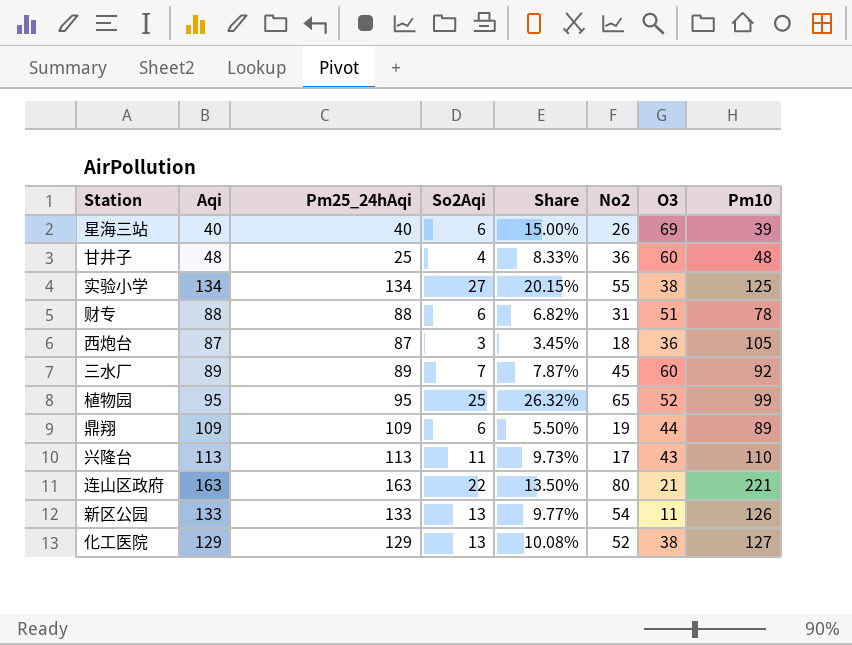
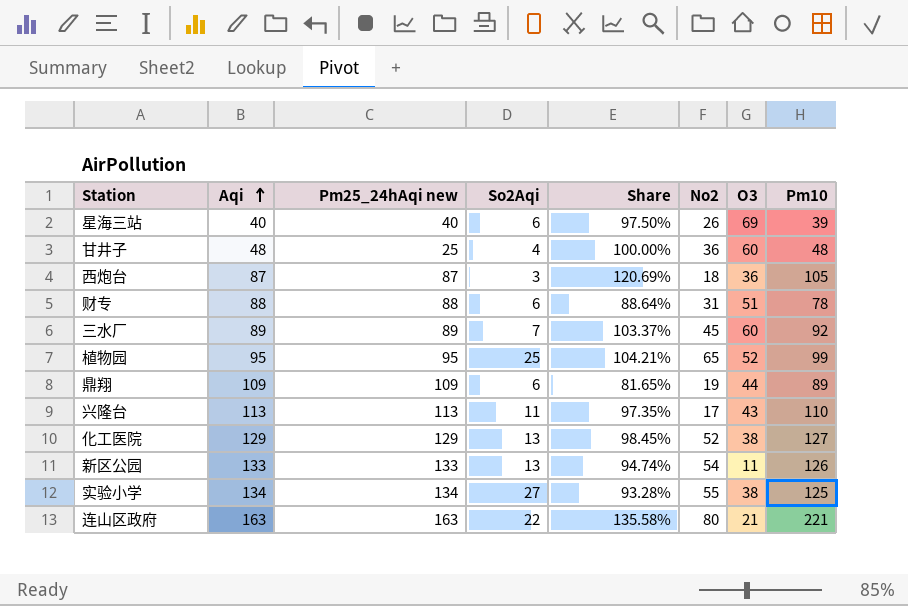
row order: none -> Aqi ascending
column name: Pm25_24hAqi -> Pm25_24hAqi new
column Share | formula: [So2Aqi] / [Aqi] -> [Pm10] / [Aqi]

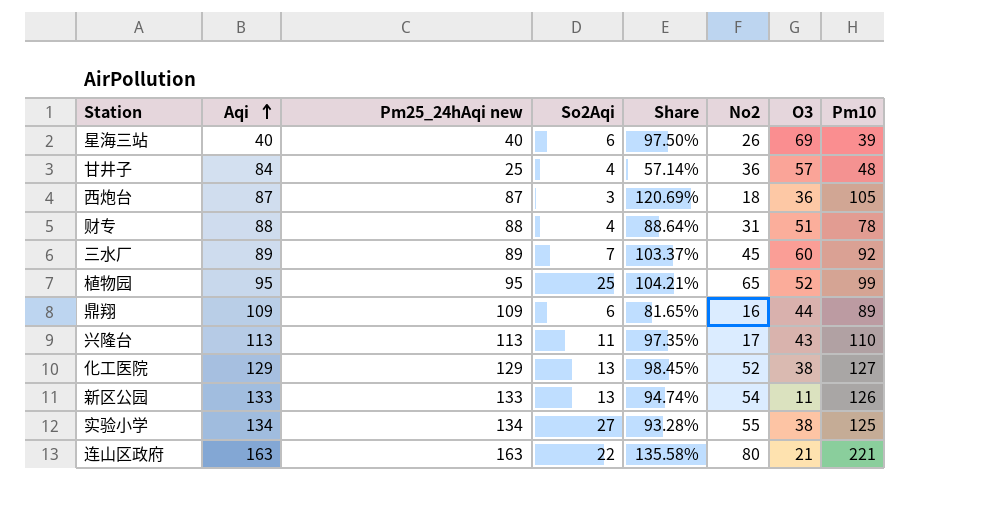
甘井子 | Aqi: 48 -> 84
甘井子 | Share: 100.00% -> 57.14%
甘井子 | O3: 60 -> 57
财专 | So2Aqi: 6 -> 4
鼎翔 | No2: 19 -> 16

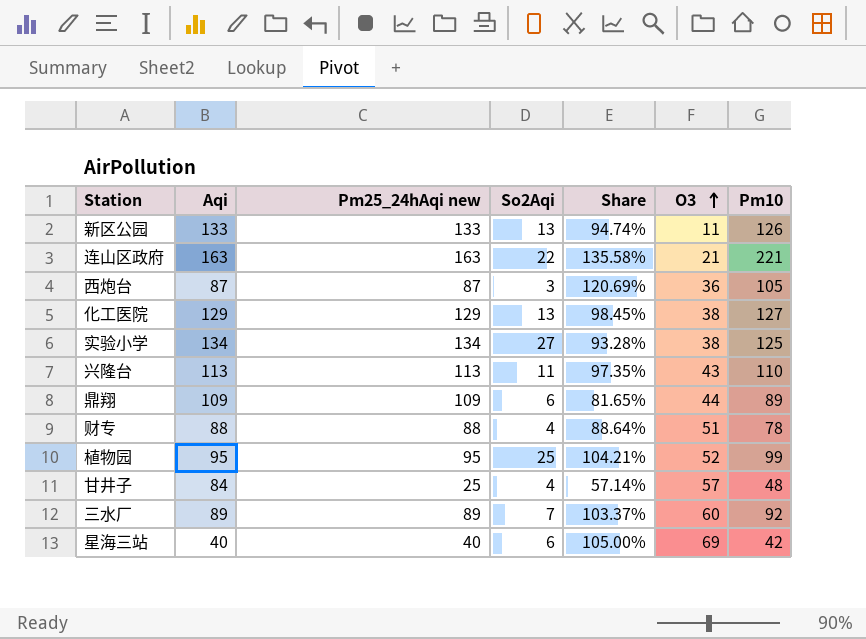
row order: Aqi ascending -> O3 ascending
column No2 | position: 6 -> none
星海三站 | Share: 97.50% -> 105.00%
星海三站 | Pm10: 39 -> 42

